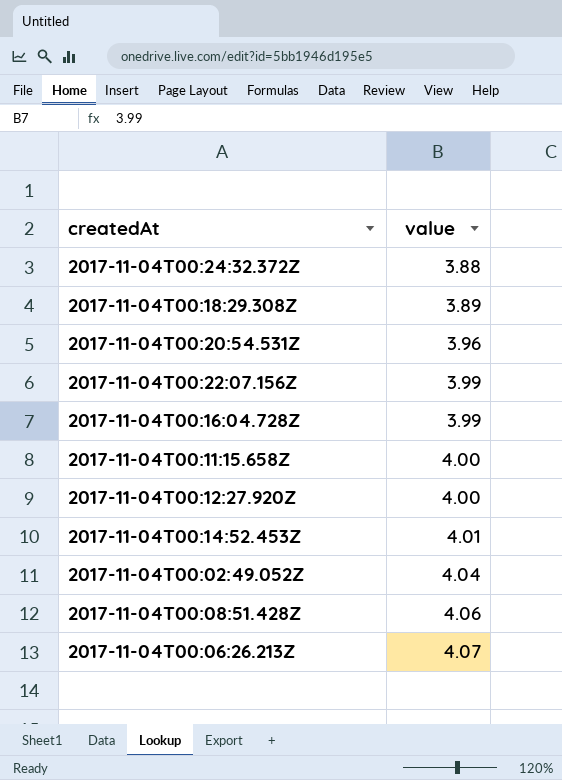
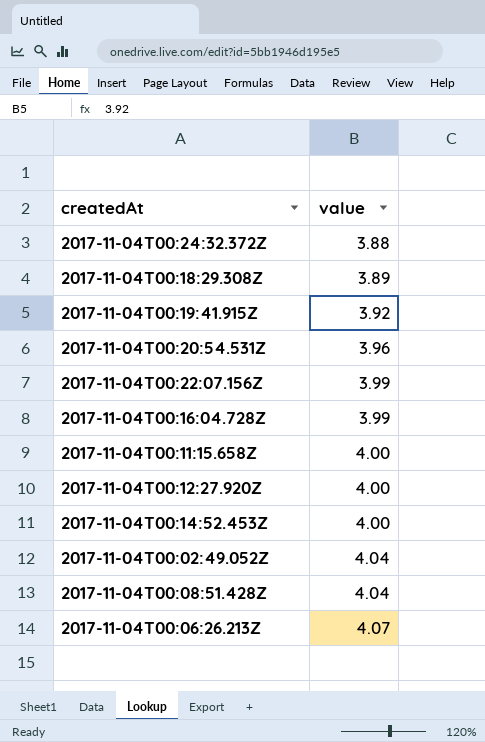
row 2017-11-04T00:19:41.915Z: none -> 3.92
2017-11-04T00:14:52.453Z | value: 4.01 -> 4.00
2017-11-04T00:08:51.428Z | value: 4.06 -> 4.04

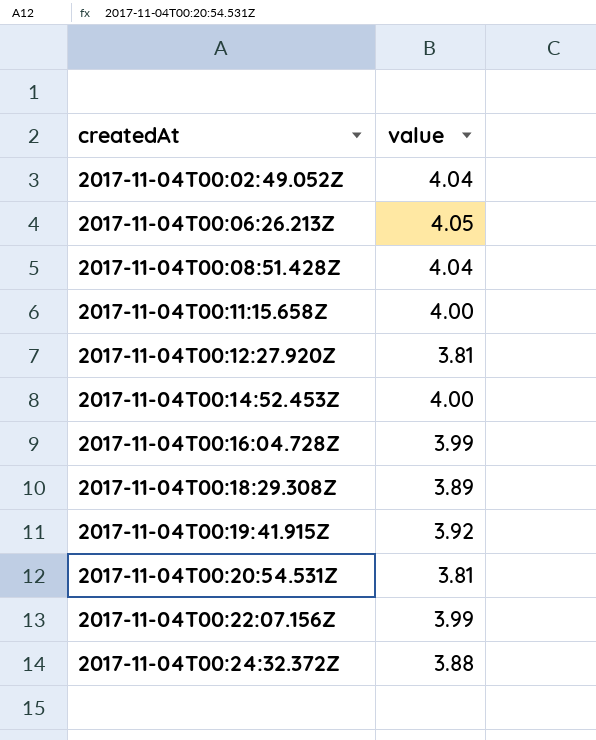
row order: value ascending -> createdAt ascending
2017-11-04T00:06:26.213Z | value: 4.07 -> 4.05
2017-11-04T00:12:27.920Z | value: 4.00 -> 3.81
2017-11-04T00:20:54.531Z | value: 3.96 -> 3.81

